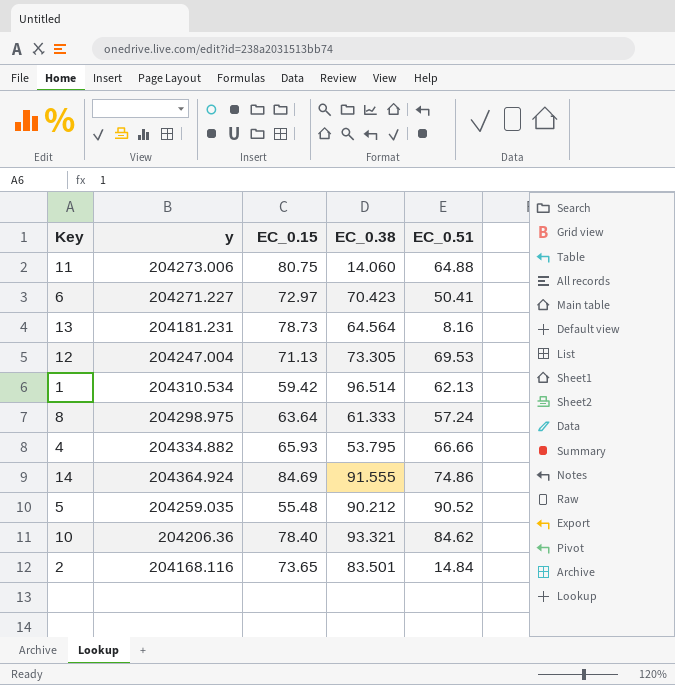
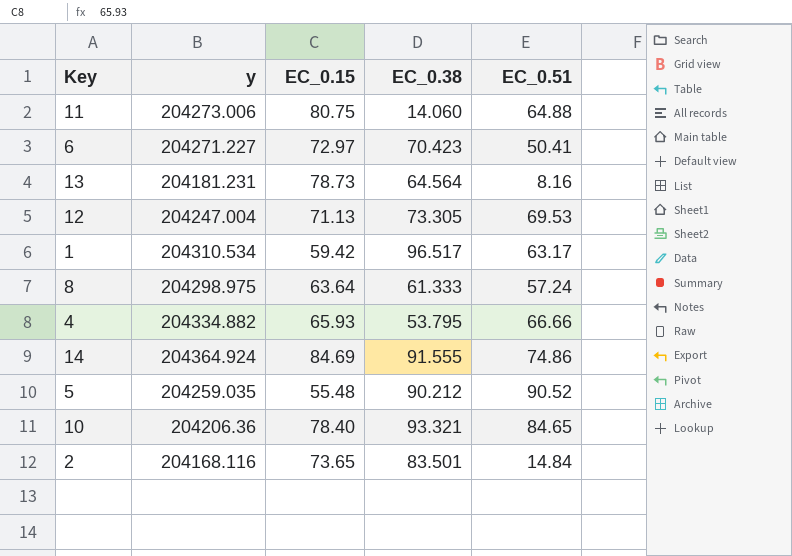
1 | EC_0.38: 96.514 -> 96.517
1 | EC_0.51: 62.13 -> 63.17
10 | EC_0.51: 84.62 -> 84.65

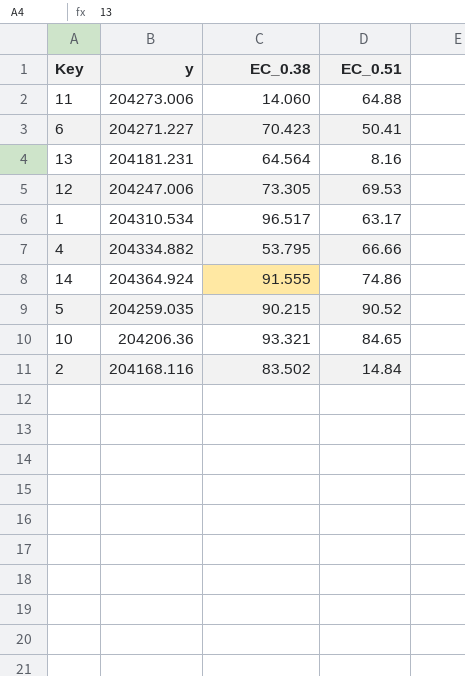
column EC_0.15 | position: 3 -> none
row 8: 204298.975 | 63.64 | 61.333 | 57.24 -> none
12 | y: 204247.004 -> 204247.006
5 | EC_0.38: 90.212 -> 90.215
2 | EC_0.38: 83.501 -> 83.502

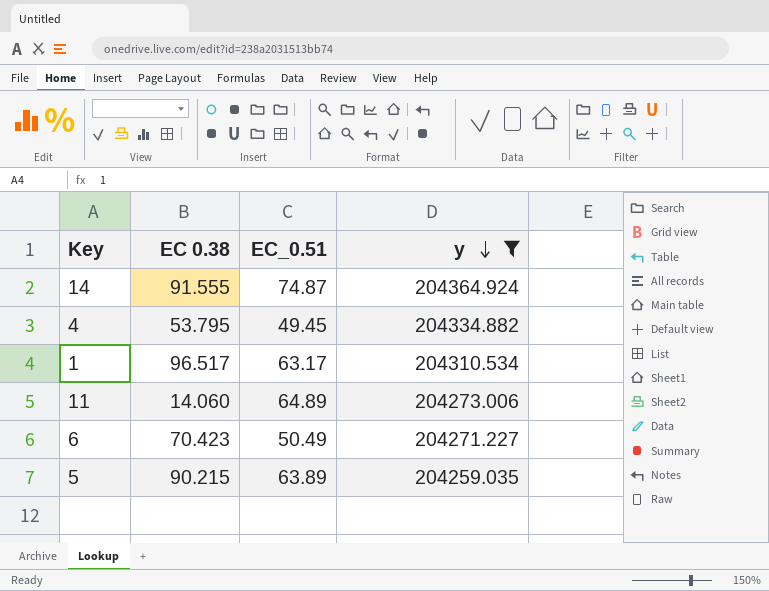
filter: none -> y >= 204259.035
row order: none -> y descending
column name: EC_0.38 -> EC 0.38
column y | position: 2 -> 4
14 | EC_0.51: 74.86 -> 74.87
4 | EC_0.51: 66.66 -> 49.45
11 | EC_0.51: 64.88 -> 64.89
6 | EC_0.51: 50.41 -> 50.49
5 | EC_0.51: 90.52 -> 63.89

